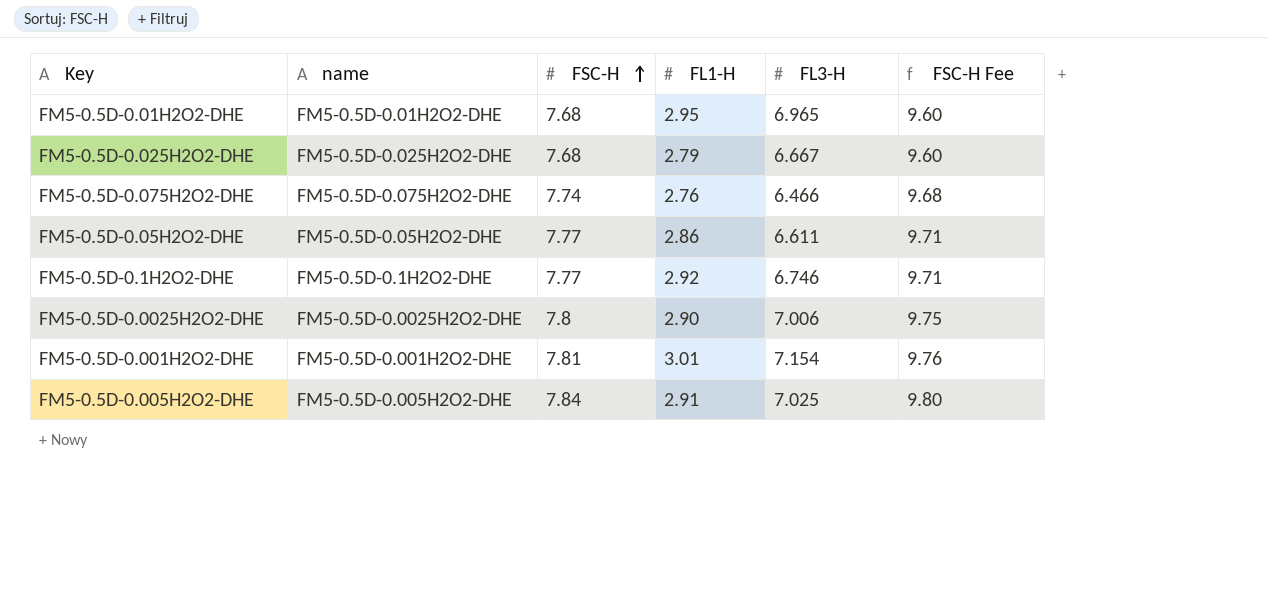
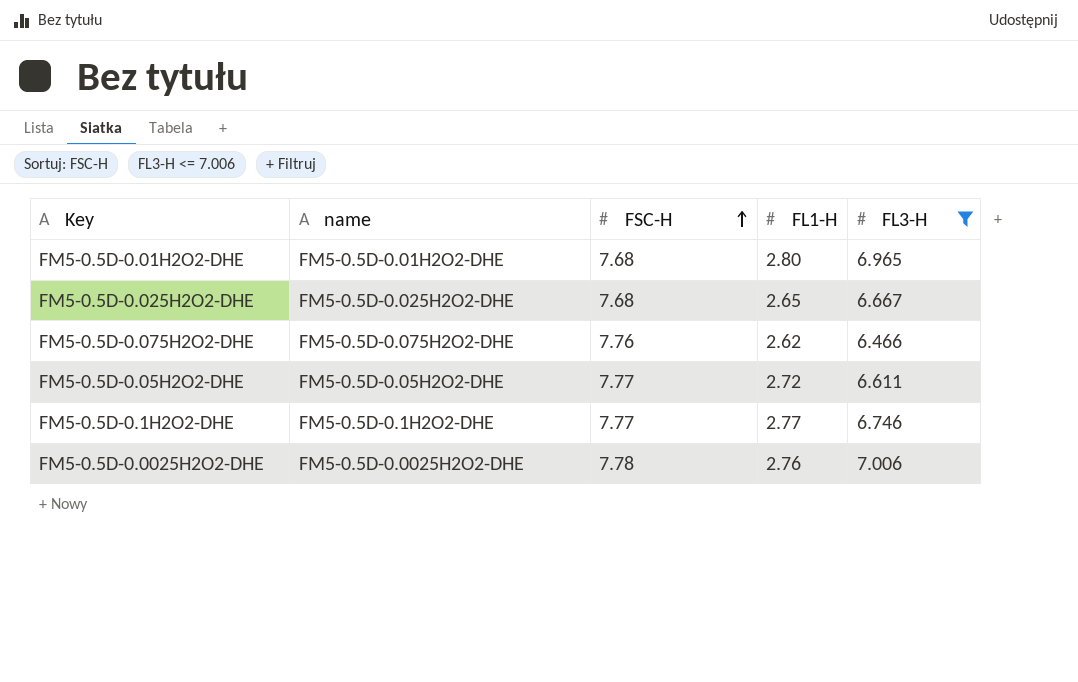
filter: none -> FL3-H <= 7.006
column FSC-H Fee | formula: [FSC-H] * 1.25 -> none
FM5-0.5D-0.01H2O2-DHE | FL1-H: 2.95 -> 2.80
FM5-0.5D-0.025H2O2-DHE | FL1-H: 2.79 -> 2.65
FM5-0.5D-0.075H2O2-DHE | FSC-H: 7.74 -> 7.76
FM5-0.5D-0.075H2O2-DHE | FL1-H: 2.76 -> 2.62
FM5-0.5D-0.05H2O2-DHE | FL1-H: 2.86 -> 2.72
FM5-0.5D-0.1H2O2-DHE | FL1-H: 2.92 -> 2.77
FM5-0.5D-0.0025H2O2-DHE | FSC-H: 7.8 -> 7.78
FM5-0.5D-0.0025H2O2-DHE | FL1-H: 2.90 -> 2.76

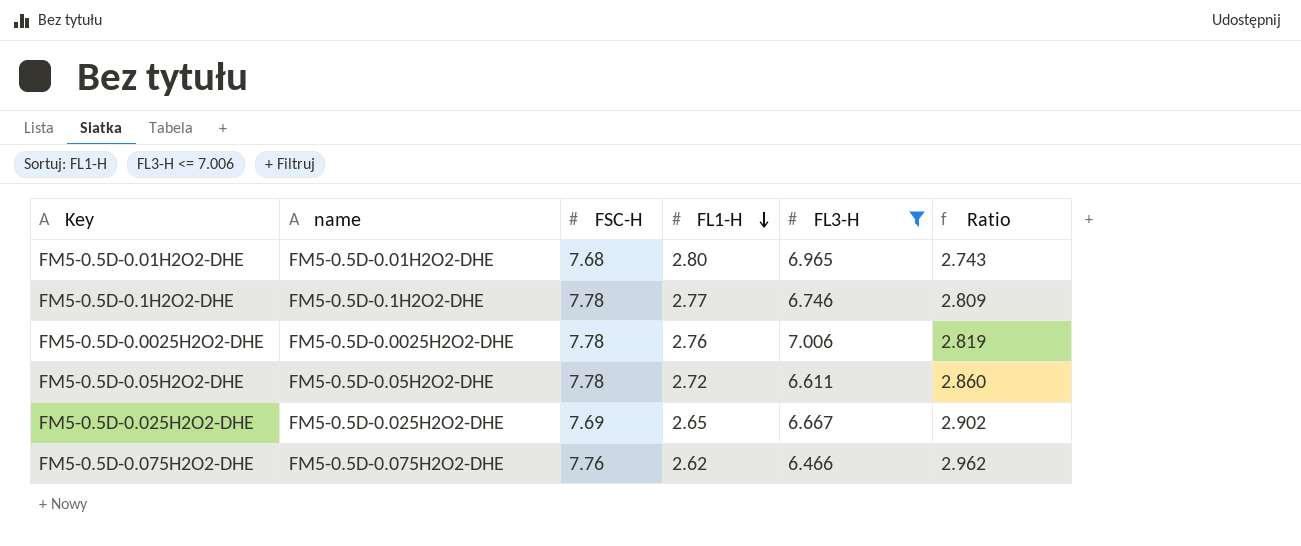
row order: FSC-H ascending -> FL1-H descending
column Ratio | formula: none -> [FSC-H] / [FL1-H]
FM5-0.5D-0.1H2O2-DHE | FSC-H: 7.77 -> 7.78
FM5-0.5D-0.05H2O2-DHE | FSC-H: 7.77 -> 7.78
FM5-0.5D-0.025H2O2-DHE | FSC-H: 7.68 -> 7.69

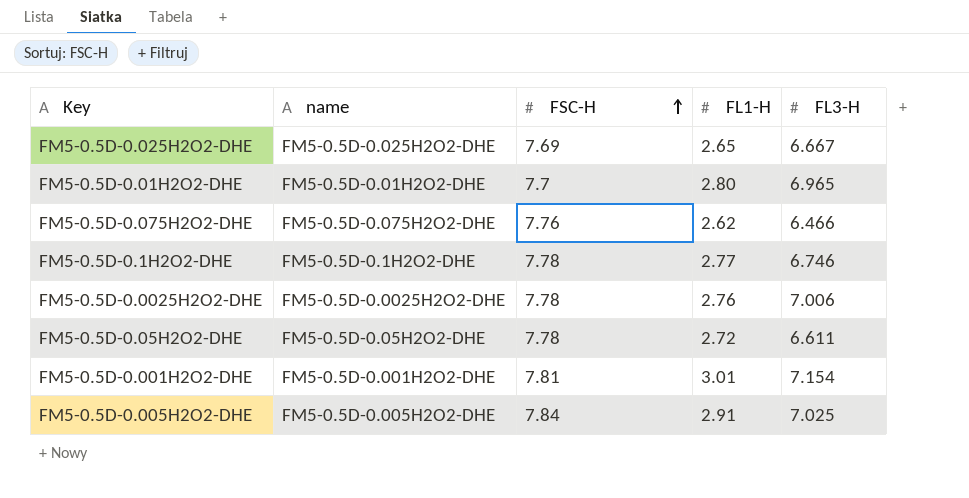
filter: FL3-H <= 7.006 -> none
row order: FL1-H descending -> FSC-H ascending
column Ratio | formula: [FSC-H] / [FL1-H] -> none
FM5-0.5D-0.01H2O2-DHE | FSC-H: 7.68 -> 7.7

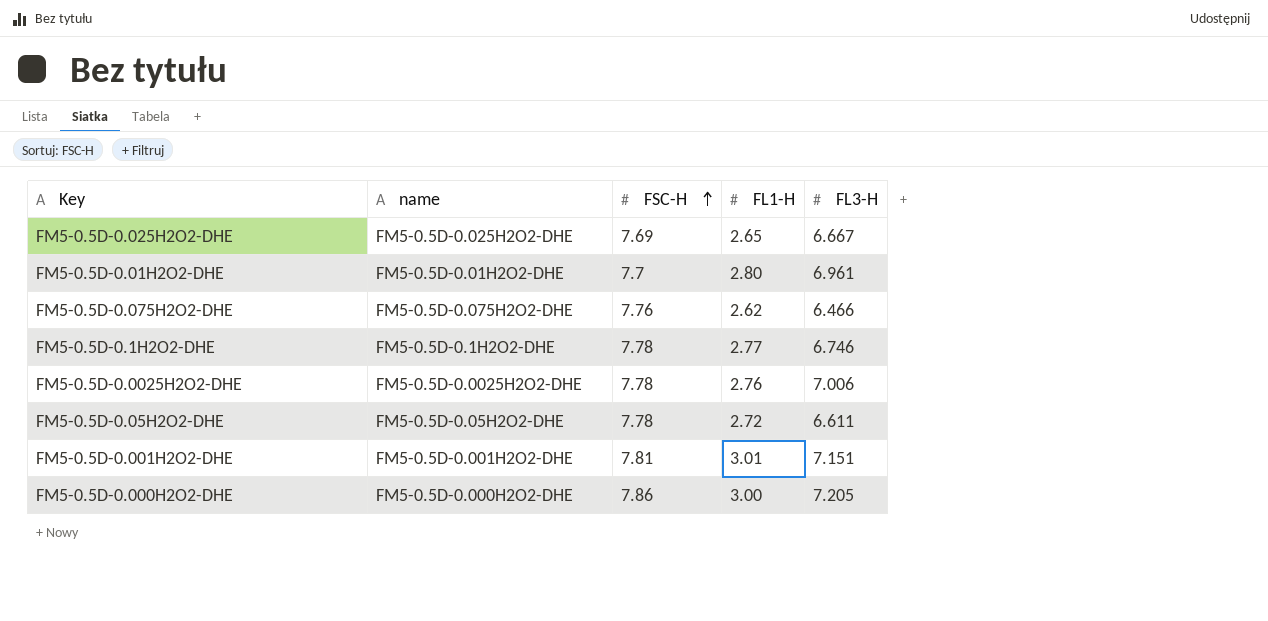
row FM5-0.5D-0.005H2O2-DHE: FM5-0.5D-0.005H2O2-DHE | 7.84 | 2.91 | 7.025 -> none
FM5-0.5D-0.01H2O2-DHE | FL3-H: 6.965 -> 6.961
FM5-0.5D-0.001H2O2-DHE | FL3-H: 7.154 -> 7.151
row FM5-0.5D-0.000H2O2-DHE: none -> FM5-0.5D-0.000H2O2-DHE | 7.86 | 3.00 | 7.205

